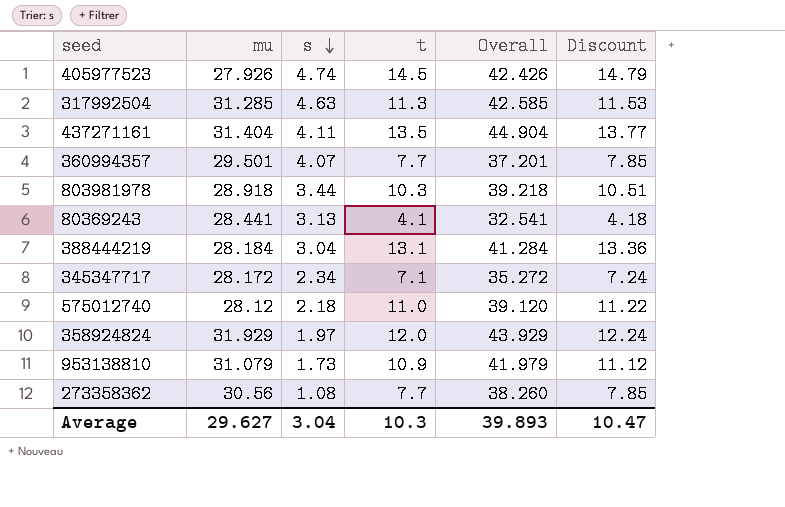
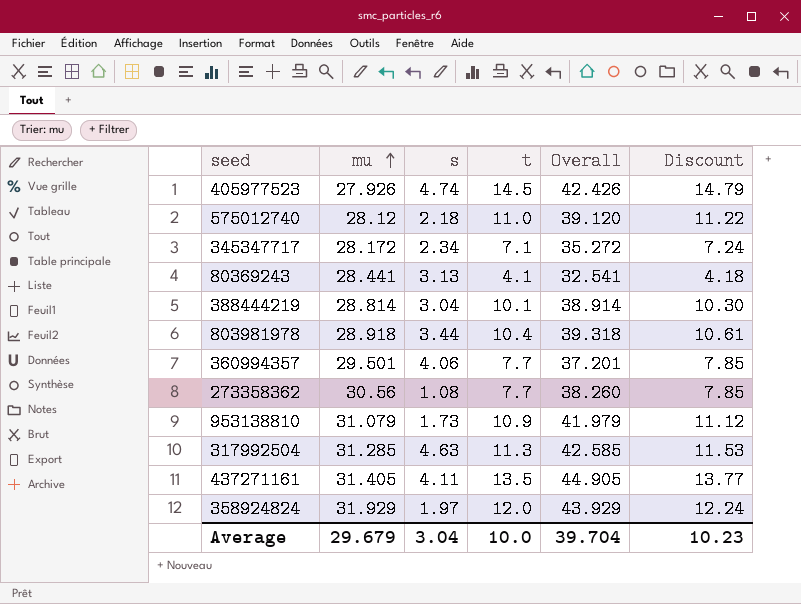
row order: s descending -> mu ascending
388444219 | mu: 28.184 -> 28.814
388444219 | t: 13.1 -> 10.1
388444219 | Overall: 41.284 -> 38.914
388444219 | Discount: 13.36 -> 10.30
803981978 | t: 10.3 -> 10.4
803981978 | Overall: 39.218 -> 39.318
803981978 | Discount: 10.51 -> 10.61
360994357 | s: 4.07 -> 4.06
437271161 | mu: 31.404 -> 31.405
437271161 | Overall: 44.904 -> 44.905
Average | mu: 29.627 -> 29.679
Average | t: 10.3 -> 10.0
Average | Overall: 39.893 -> 39.704
Average | Discount: 10.47 -> 10.23

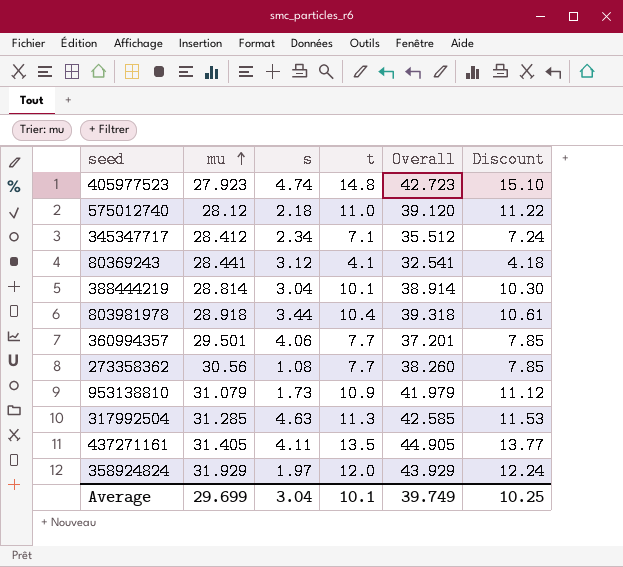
405977523 | mu: 27.926 -> 27.923
405977523 | t: 14.5 -> 14.8
405977523 | Overall: 42.426 -> 42.723
405977523 | Discount: 14.79 -> 15.10
345347717 | mu: 28.172 -> 28.412
345347717 | Overall: 35.272 -> 35.512
80369243 | s: 3.13 -> 3.12
Average | mu: 29.679 -> 29.699
Average | t: 10.0 -> 10.1
Average | Overall: 39.704 -> 39.749
Average | Discount: 10.23 -> 10.25

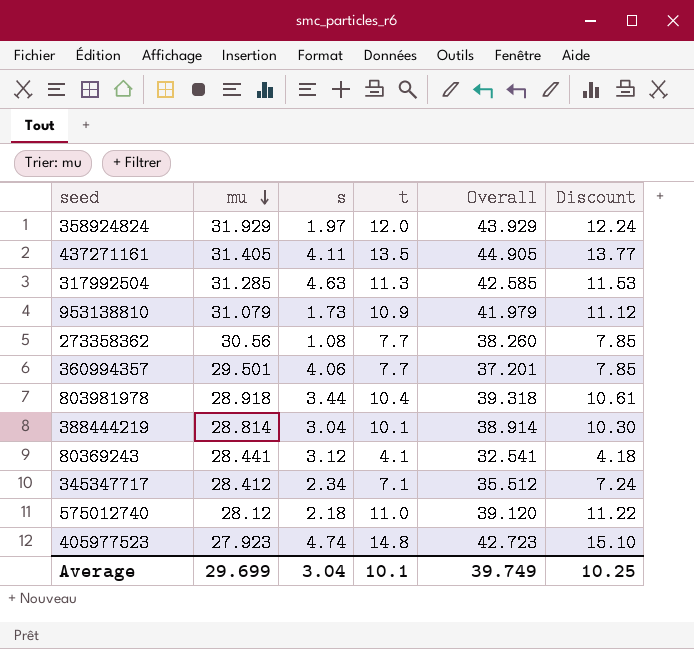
row order: mu ascending -> mu descending

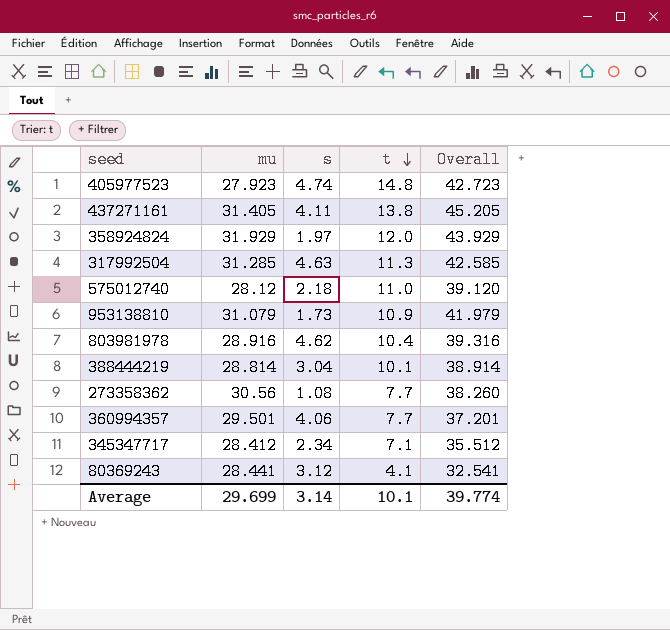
row order: mu descending -> t descending
column Discount | formula: [t] * 1.02 -> none
437271161 | t: 13.5 -> 13.8
437271161 | Overall: 44.905 -> 45.205
803981978 | mu: 28.918 -> 28.916
803981978 | s: 3.44 -> 4.62
803981978 | Overall: 39.318 -> 39.316
Average | s: 3.04 -> 3.14
Average | Overall: 39.749 -> 39.774

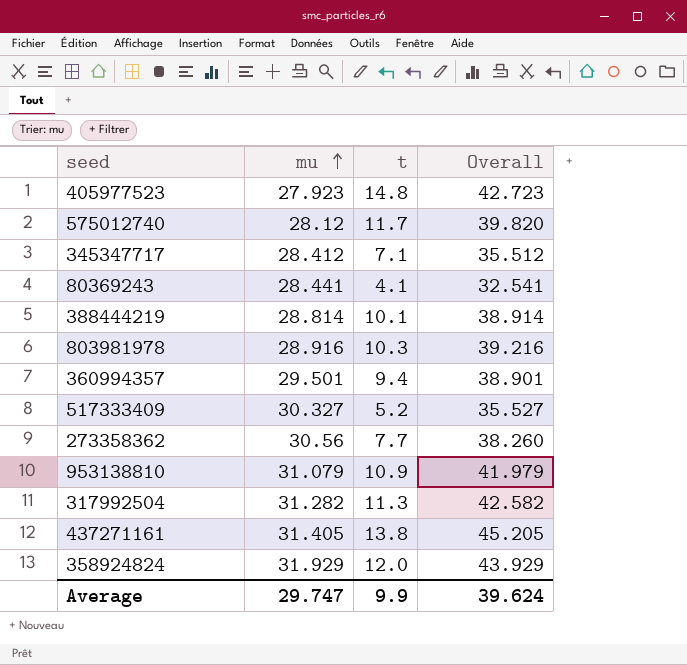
row order: t descending -> mu ascending
column s | position: 3 -> none
575012740 | t: 11.0 -> 11.7
575012740 | Overall: 39.120 -> 39.820
803981978 | t: 10.4 -> 10.3
803981978 | Overall: 39.316 -> 39.216
360994357 | t: 7.7 -> 9.4
360994357 | Overall: 37.201 -> 38.901
row 517333409: none -> 30.327 | 5.2 | 35.527
317992504 | mu: 31.285 -> 31.282
317992504 | Overall: 42.585 -> 42.582
Average | mu: 29.699 -> 29.747
Average | t: 10.1 -> 9.9
Average | Overall: 39.774 -> 39.624

